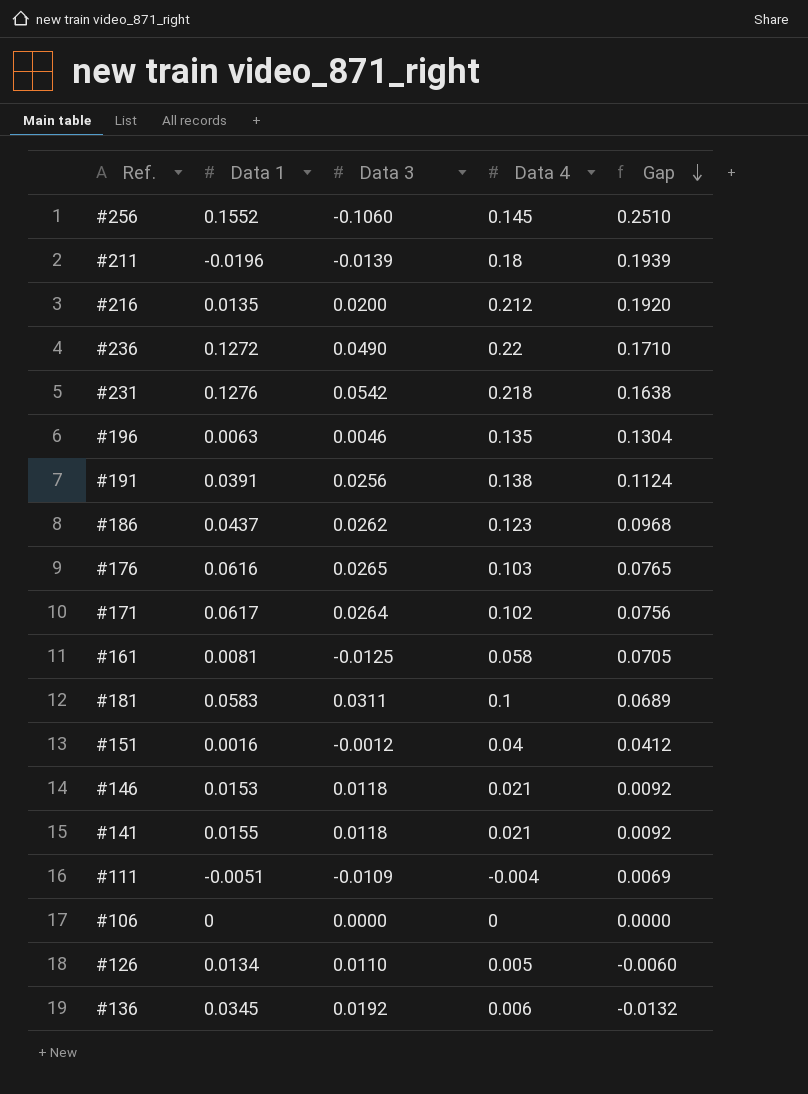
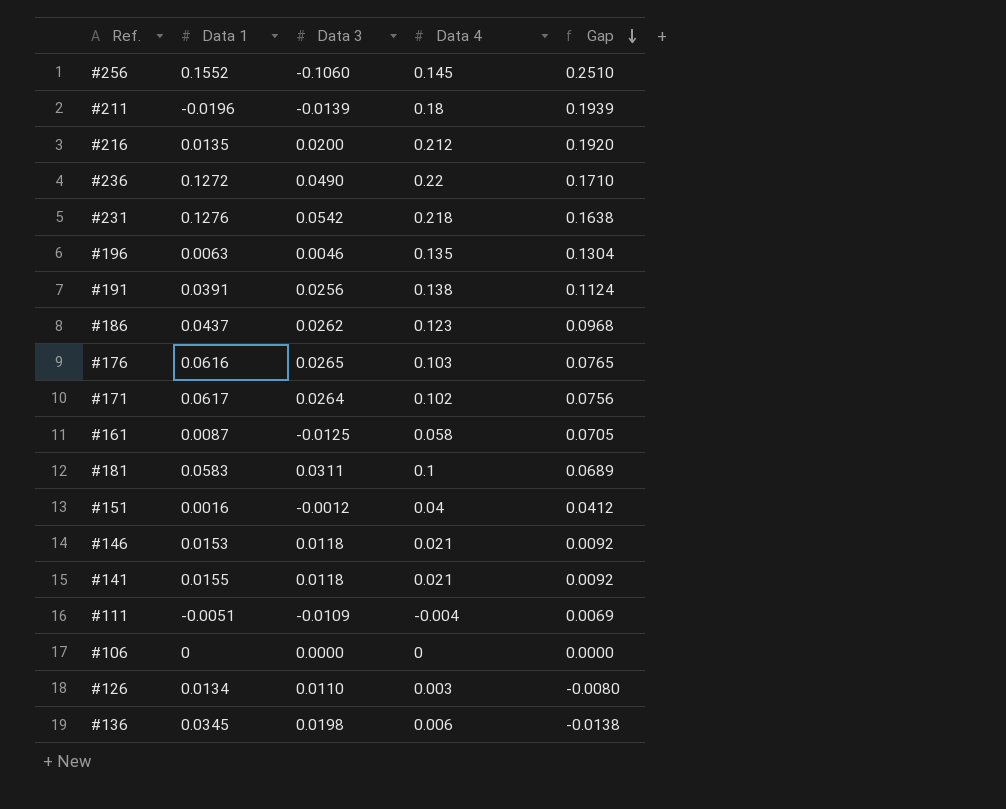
#161 | Data 1: 0.0081 -> 0.0087
#126 | Data 4: 0.005 -> 0.003
#126 | Gap: -0.0060 -> -0.0080
#136 | Data 3: 0.0192 -> 0.0198
#136 | Gap: -0.0132 -> -0.0138

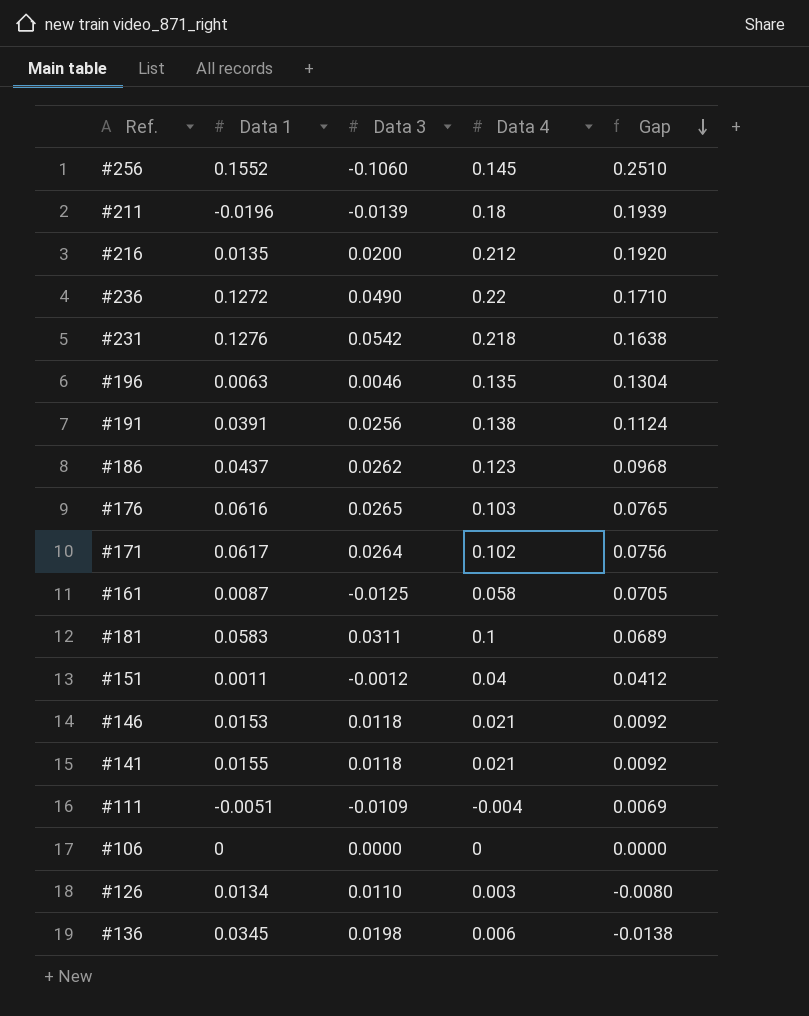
#151 | Data 1: 0.0016 -> 0.0011

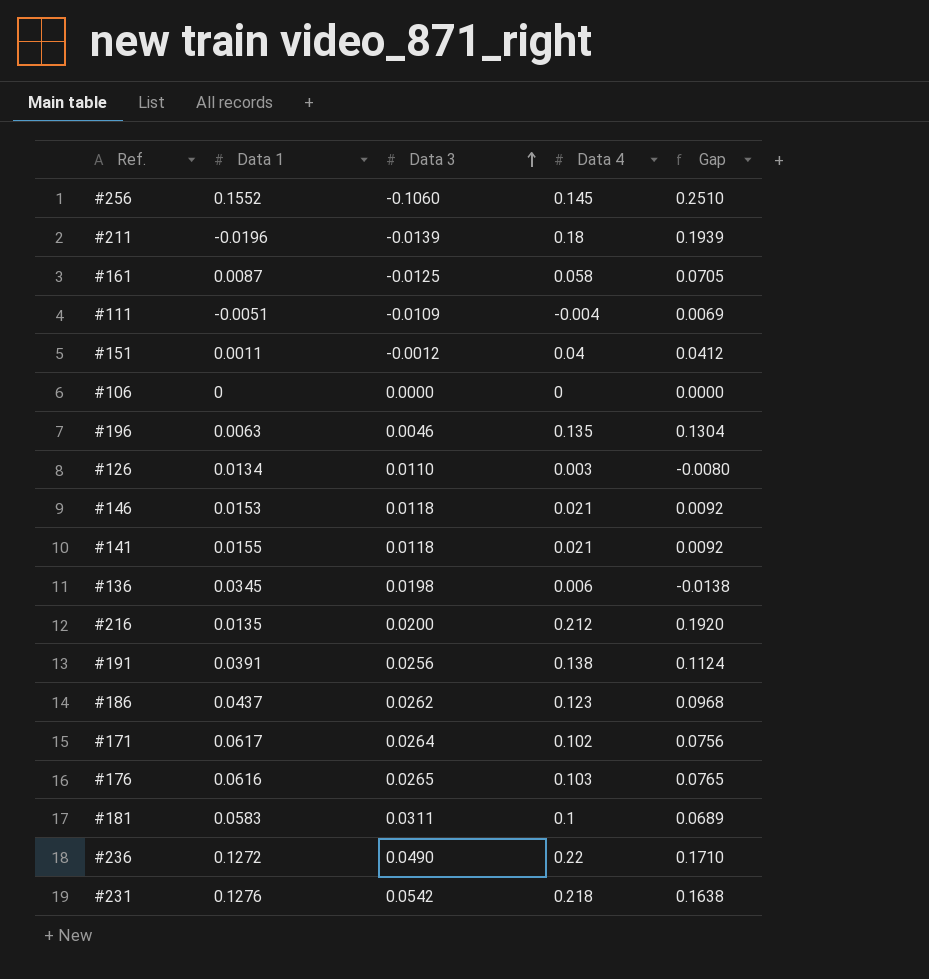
row order: Gap descending -> Data 3 ascending

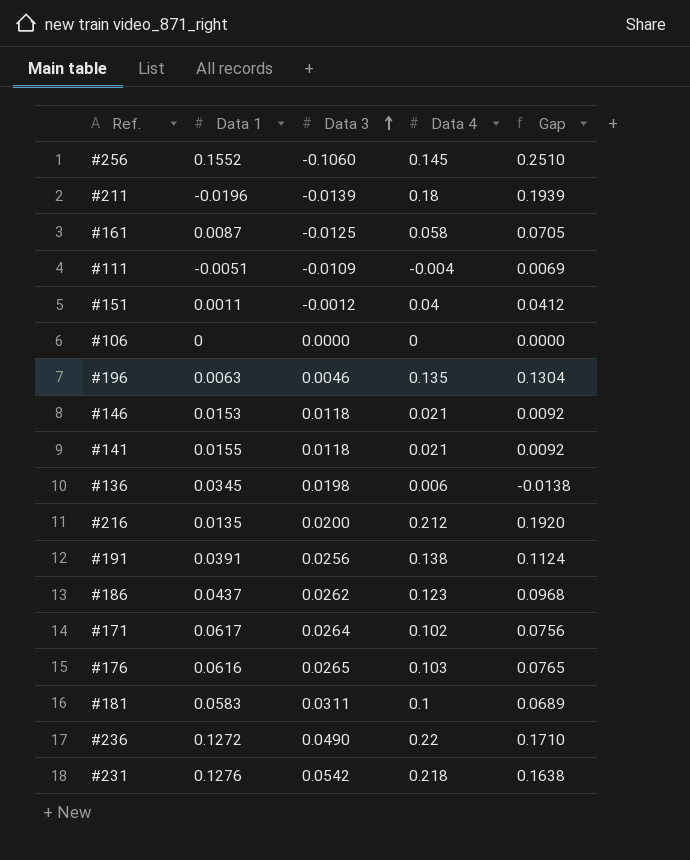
row #126: 0.0134 | 0.0110 | 0.003 | -0.0080 -> none

